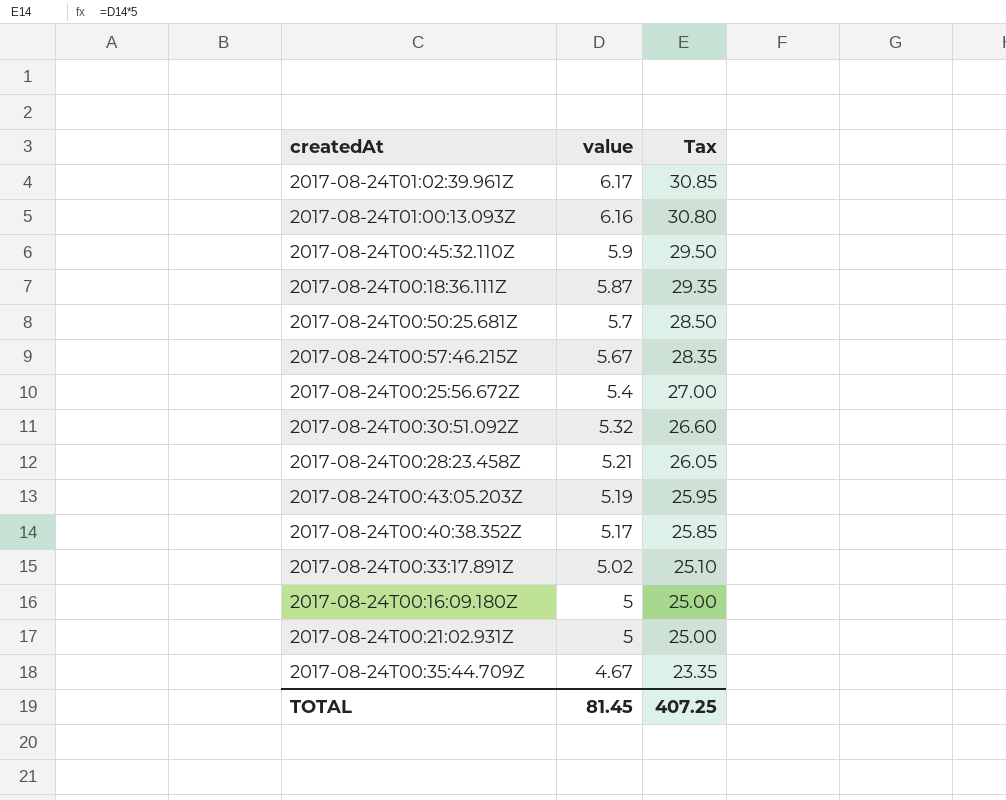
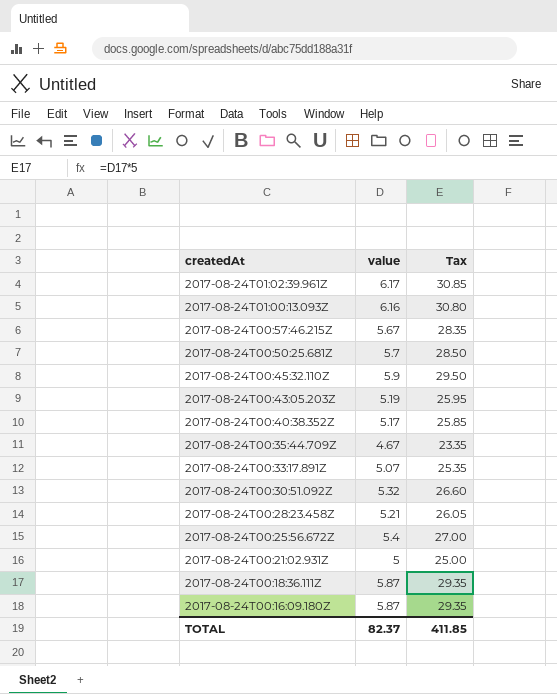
row order: value descending -> createdAt descending
2017-08-24T00:33:17.891Z | value: 5.02 -> 5.07
2017-08-24T00:33:17.891Z | Tax: 25.10 -> 25.35
2017-08-24T00:16:09.180Z | value: 5 -> 5.87
2017-08-24T00:16:09.180Z | Tax: 25.00 -> 29.35
TOTAL | value: 81.45 -> 82.37
TOTAL | Tax: 407.25 -> 411.85

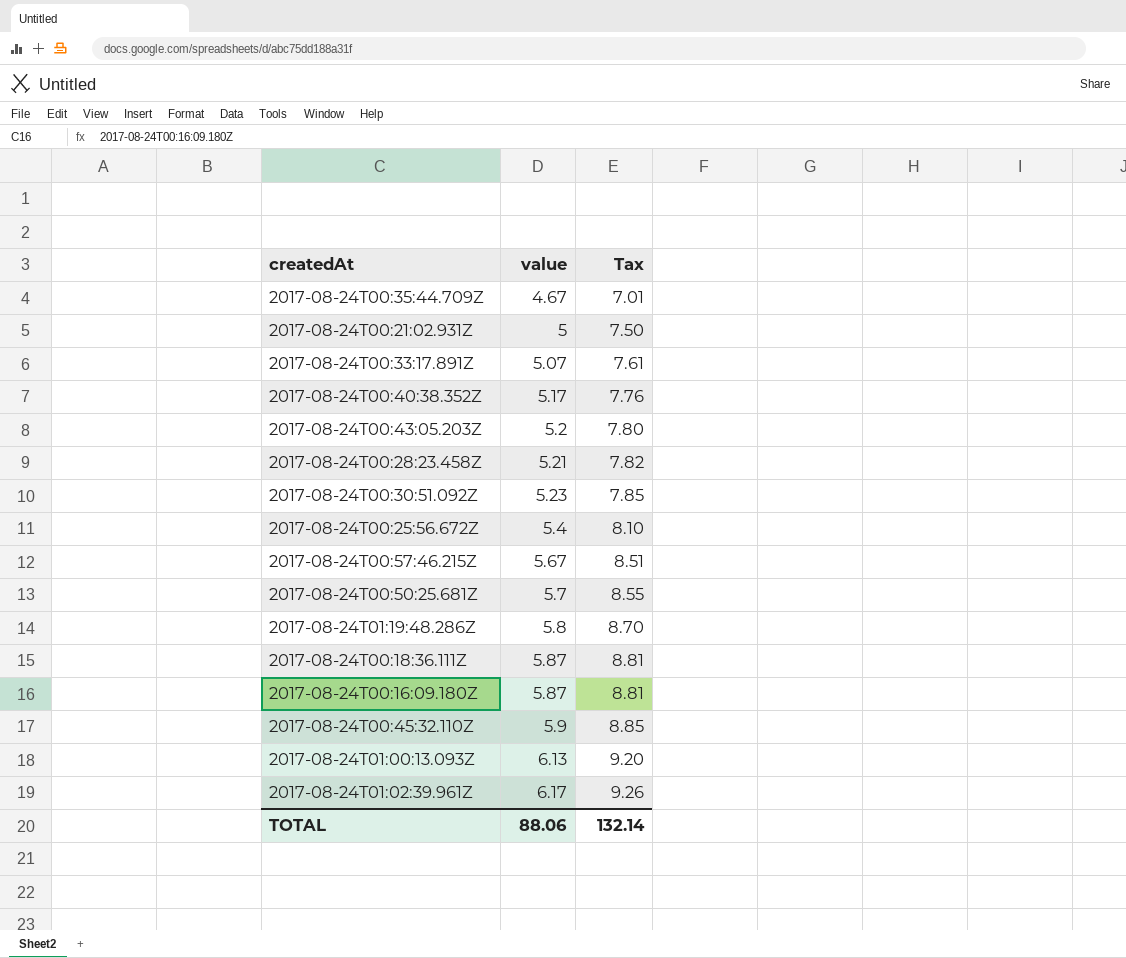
row order: createdAt descending -> value ascending
column Tax | formula: [value] * 5 -> [value] * 1.5
2017-08-24T00:43:05.203Z | value: 5.19 -> 5.2
2017-08-24T00:30:51.092Z | value: 5.32 -> 5.23
row 2017-08-24T01:19:48.286Z: none -> 5.8 | 8.70
2017-08-24T01:00:13.093Z | value: 6.16 -> 6.13
TOTAL | value: 82.37 -> 88.06
TOTAL | Tax: 411.85 -> 132.14

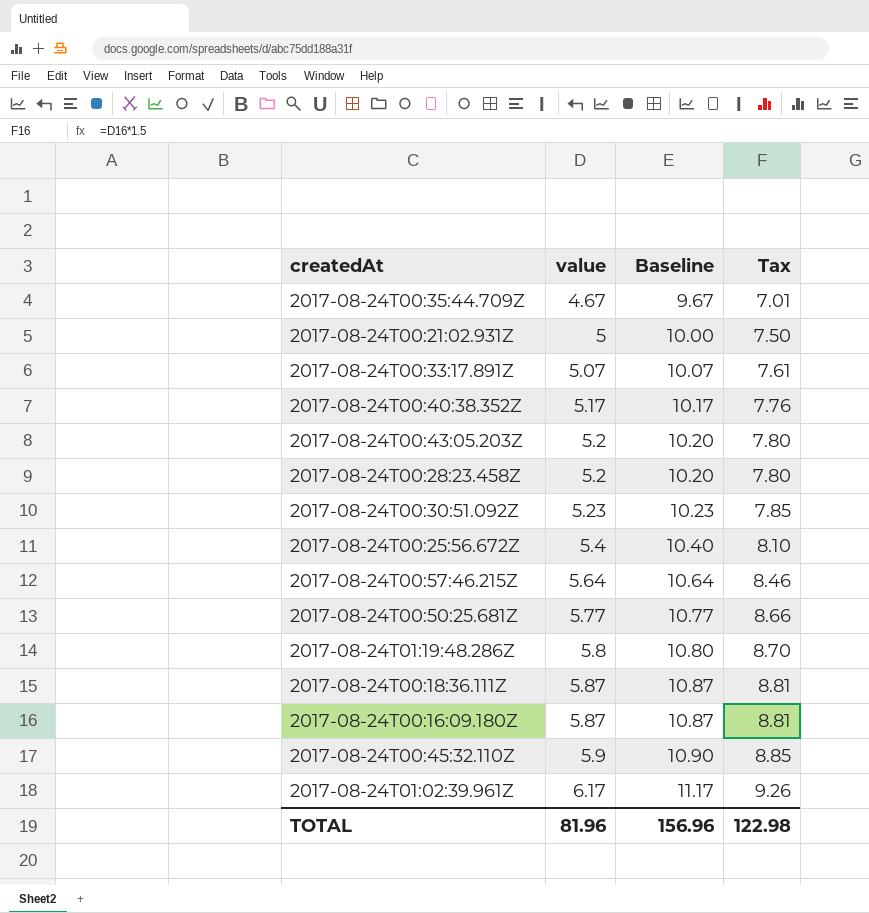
column Baseline | formula: none -> [value] + 5
row 2017-08-24T01:00:13.093Z: 6.13 | 9.20 -> none
2017-08-24T00:28:23.458Z | value: 5.21 -> 5.2
2017-08-24T00:28:23.458Z | Tax: 7.82 -> 7.80
2017-08-24T00:57:46.215Z | value: 5.67 -> 5.64
2017-08-24T00:57:46.215Z | Tax: 8.51 -> 8.46
2017-08-24T00:50:25.681Z | value: 5.7 -> 5.77
2017-08-24T00:50:25.681Z | Tax: 8.55 -> 8.66
TOTAL | value: 88.06 -> 81.96
TOTAL | Tax: 132.14 -> 122.98

